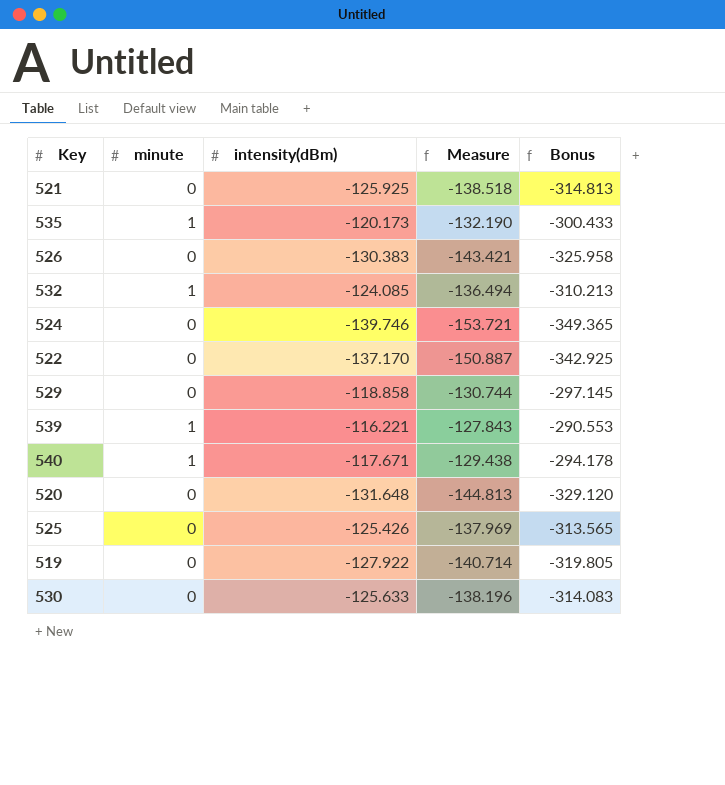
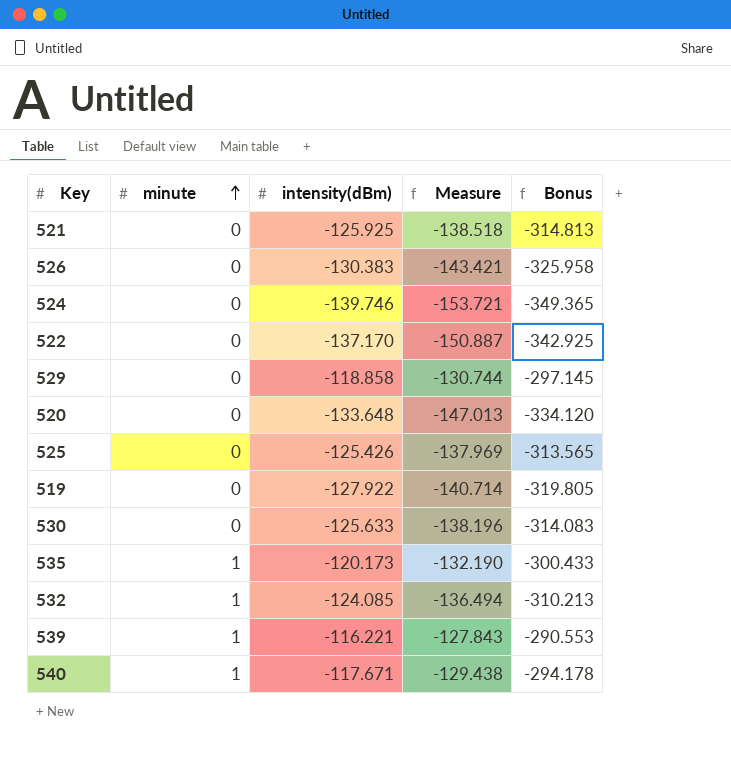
row order: none -> minute ascending
520 | intensity(dBm): -131.648 -> -133.648
520 | Measure: -144.813 -> -147.013
520 | Bonus: -329.120 -> -334.120

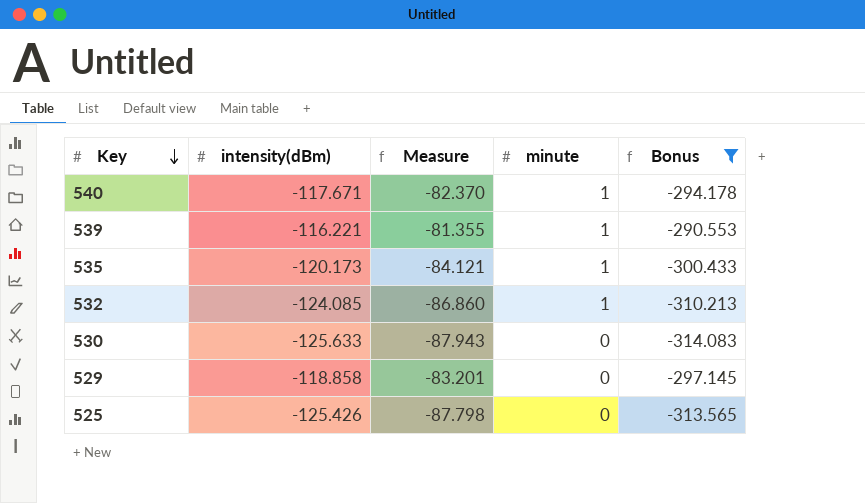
filter: none -> Bonus >= -314.083
row order: minute ascending -> Key descending
column Measure | formula: [intensity(dBm)] * 1.1 -> [intensity(dBm)] * 0.7
column minute | position: 2 -> 4

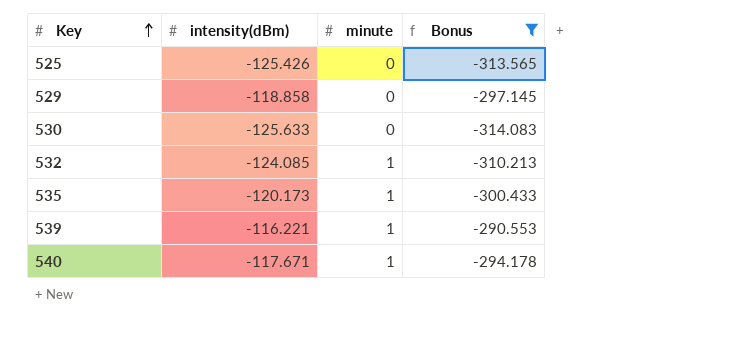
row order: Key descending -> Key ascending
column Measure | formula: [intensity(dBm)] * 0.7 -> none

